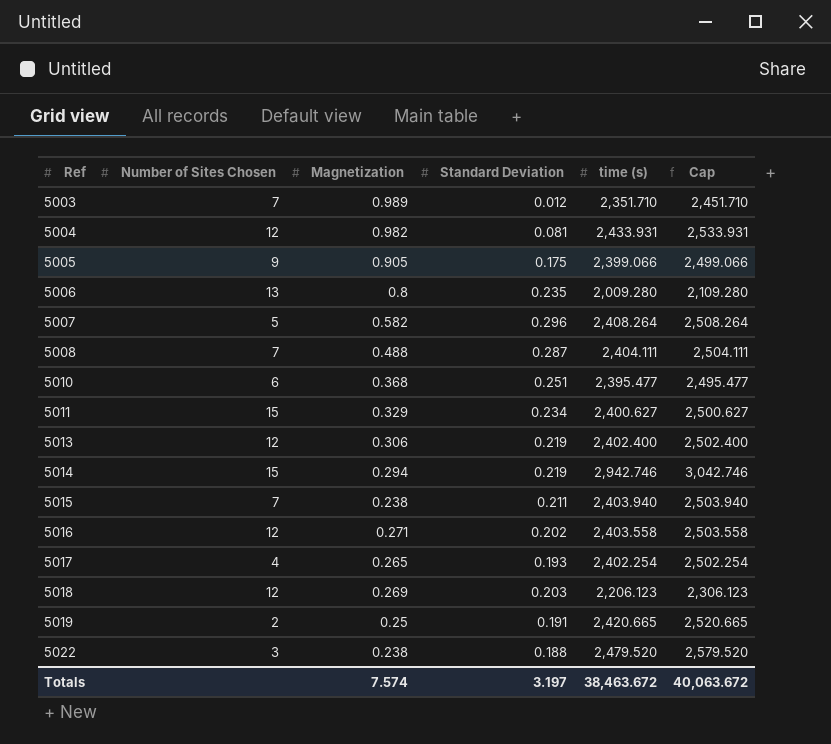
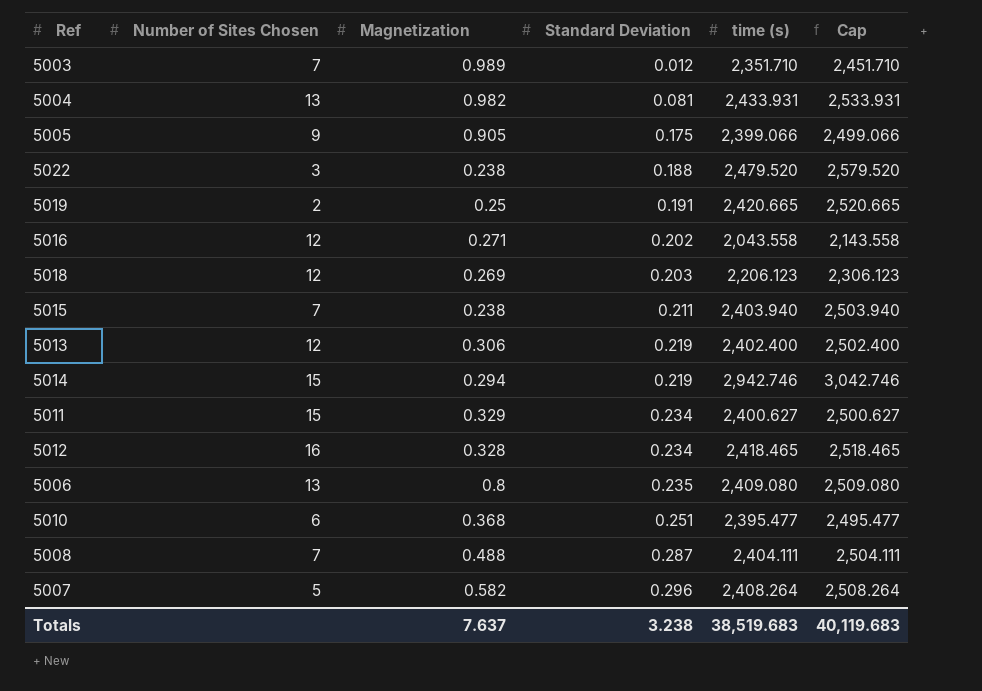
row order: Ref ascending -> Standard Deviation ascending
row 5017: 4 | 0.265 | 0.193 | 2,402.254 | 2,502.254 -> none
5004 | Number of Sites Chosen: 12 -> 13
5016 | time (s): 2,403.558 -> 2,043.558
5016 | Cap: 2,503.558 -> 2,143.558
row 5012: none -> 16 | 0.328 | 0.234 | 2,418.465 | 2,518.465
5006 | time (s): 2,009.280 -> 2,409.080
5006 | Cap: 2,109.280 -> 2,509.080
Totals | Magnetization: 7.574 -> 7.637
Totals | Standard Deviation: 3.197 -> 3.238
Totals | time (s): 38,463.672 -> 38,519.683
Totals | Cap: 40,063.672 -> 40,119.683

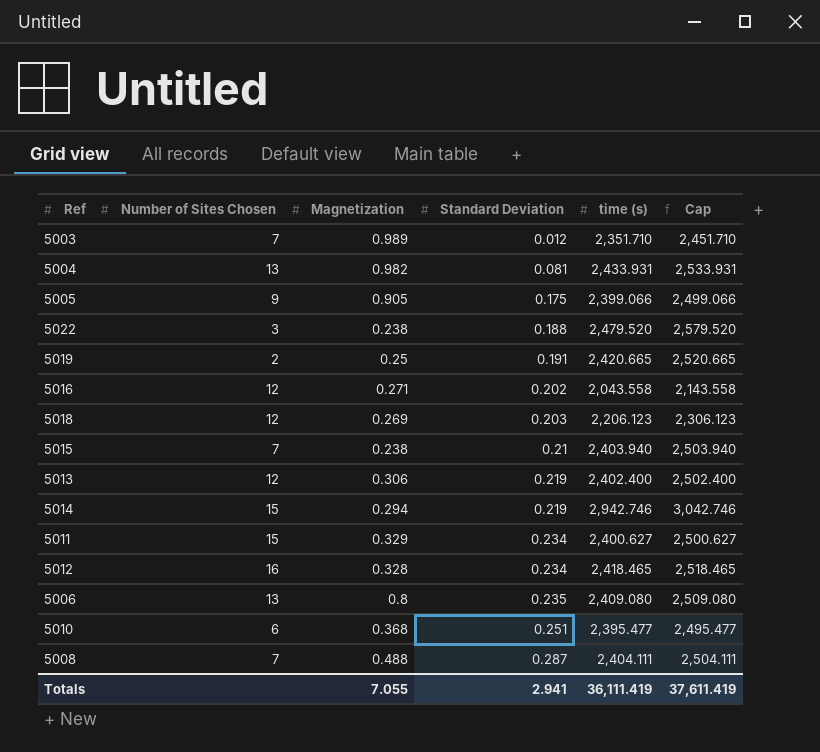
row 5007: 5 | 0.582 | 0.296 | 2,408.264 | 2,508.264 -> none
5015 | Standard Deviation: 0.211 -> 0.21
Totals | Magnetization: 7.637 -> 7.055
Totals | Standard Deviation: 3.238 -> 2.941
Totals | time (s): 38,519.683 -> 36,111.419
Totals | Cap: 40,119.683 -> 37,611.419

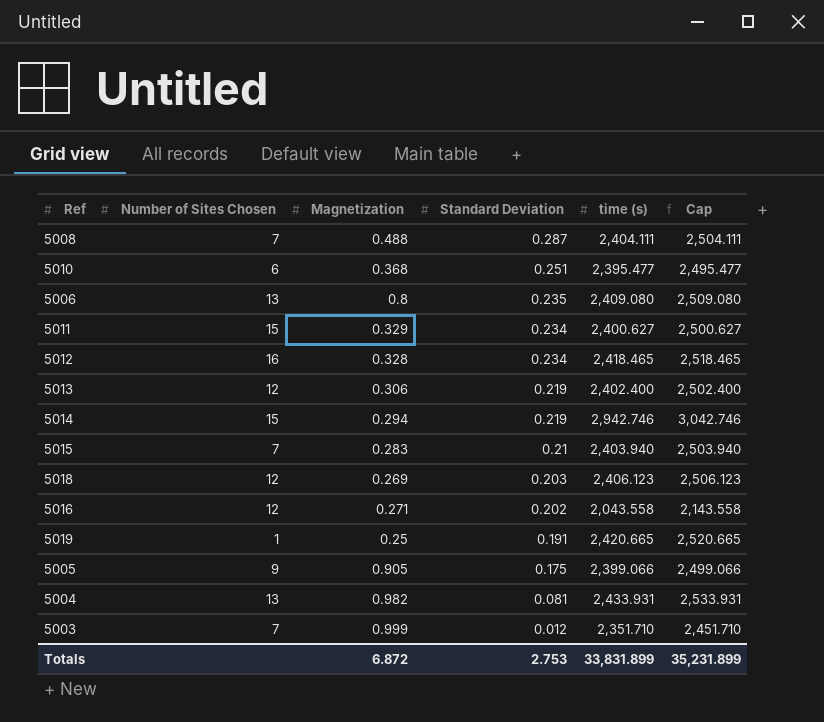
row order: Standard Deviation ascending -> Standard Deviation descending
row 5022: 3 | 0.238 | 0.188 | 2,479.520 | 2,579.520 -> none
5015 | Magnetization: 0.238 -> 0.283
5018 | time (s): 2,206.123 -> 2,406.123
5018 | Cap: 2,306.123 -> 2,506.123
5019 | Number of Sites Chosen: 2 -> 1
5003 | Magnetization: 0.989 -> 0.999
Totals | Magnetization: 7.055 -> 6.872
Totals | Standard Deviation: 2.941 -> 2.753
Totals | time (s): 36,111.419 -> 33,831.899
Totals | Cap: 37,611.419 -> 35,231.899

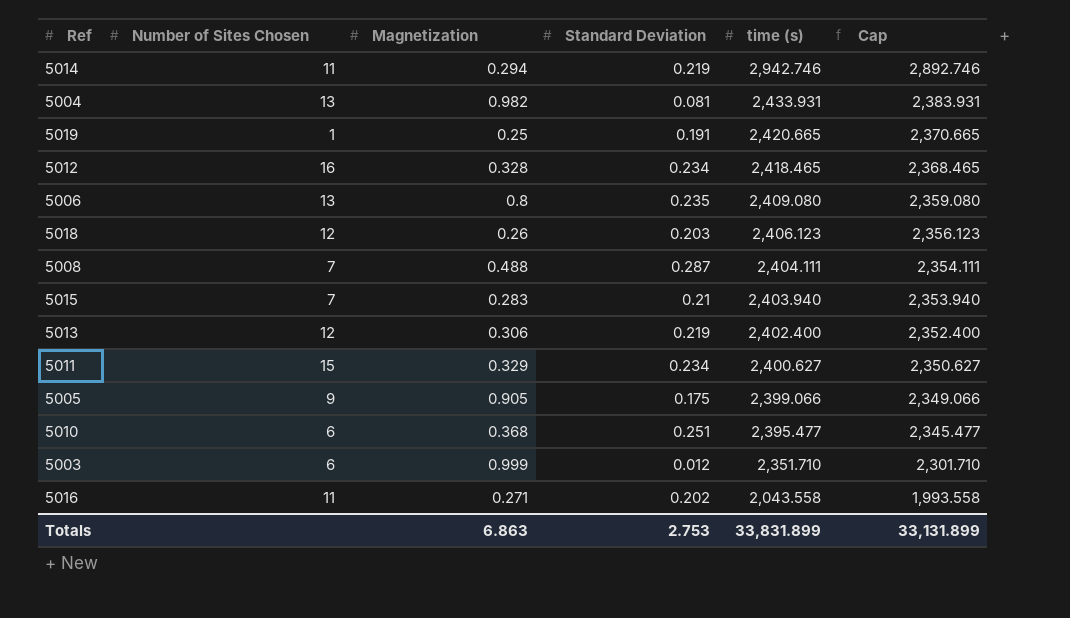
row order: Standard Deviation descending -> time (s) descending
column Cap | formula: [time (s)] + 100 -> [time (s)] - 50
5014 | Number of Sites Chosen: 15 -> 11
5018 | Magnetization: 0.269 -> 0.26
5003 | Number of Sites Chosen: 7 -> 6
5016 | Number of Sites Chosen: 12 -> 11
Totals | Magnetization: 6.872 -> 6.863
Totals | Cap: 35,231.899 -> 33,131.899

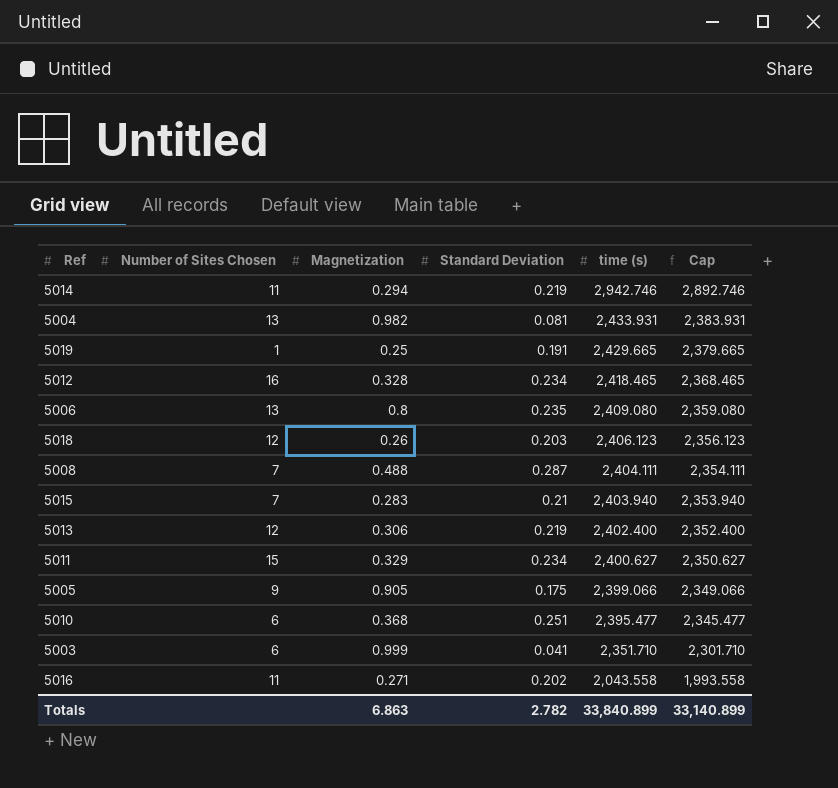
5019 | time (s): 2,420.665 -> 2,429.665
5019 | Cap: 2,370.665 -> 2,379.665
5003 | Standard Deviation: 0.012 -> 0.041
Totals | Standard Deviation: 2.753 -> 2.782
Totals | time (s): 33,831.899 -> 33,840.899
Totals | Cap: 33,131.899 -> 33,140.899

